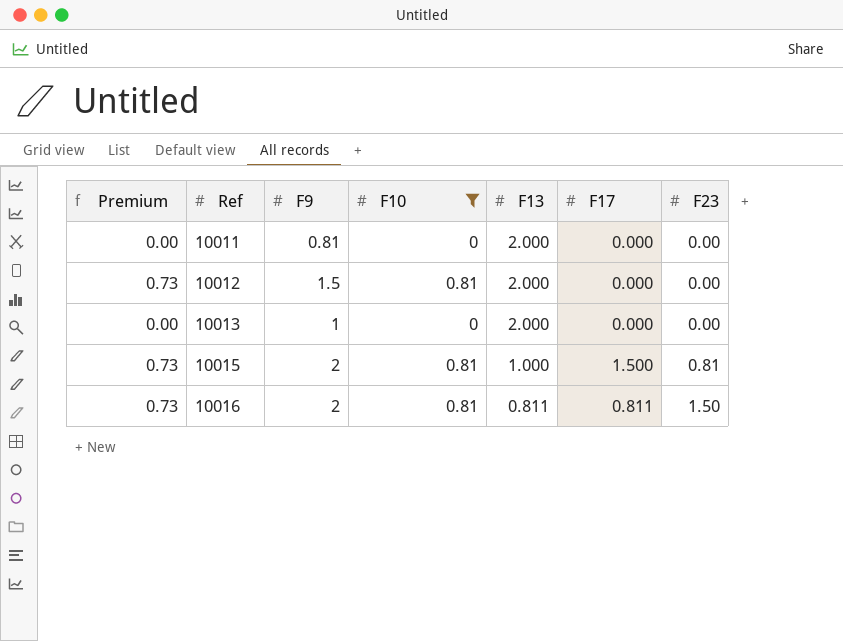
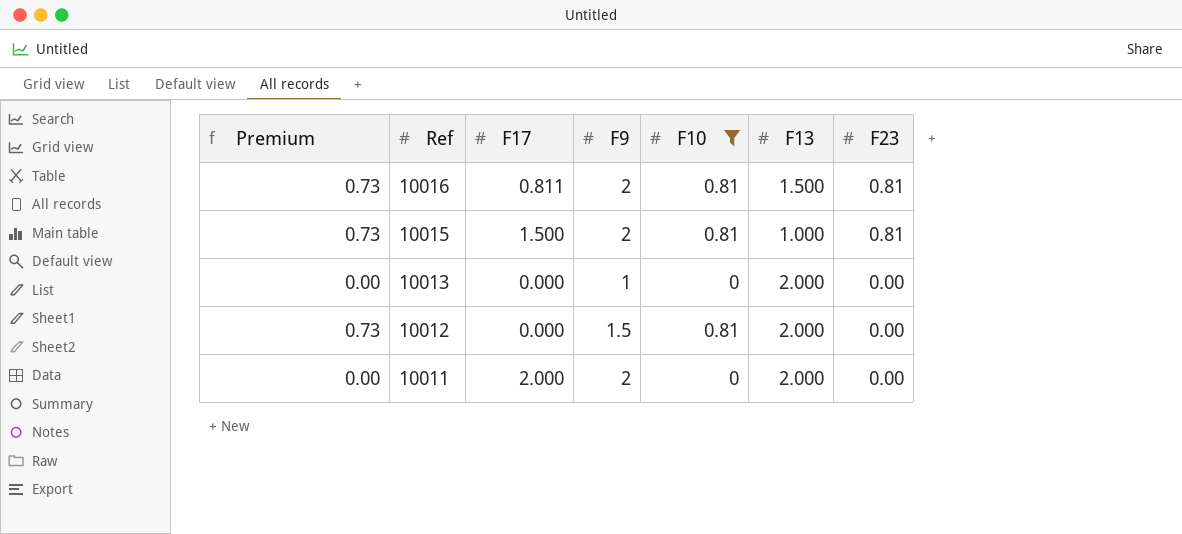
row order: Ref ascending -> Ref descending
column F17 | position: 6 -> 3
10016 | F13: 0.811 -> 1.500
10016 | F23: 1.50 -> 0.81
10011 | F17: 0.000 -> 2.000
10011 | F9: 0.81 -> 2

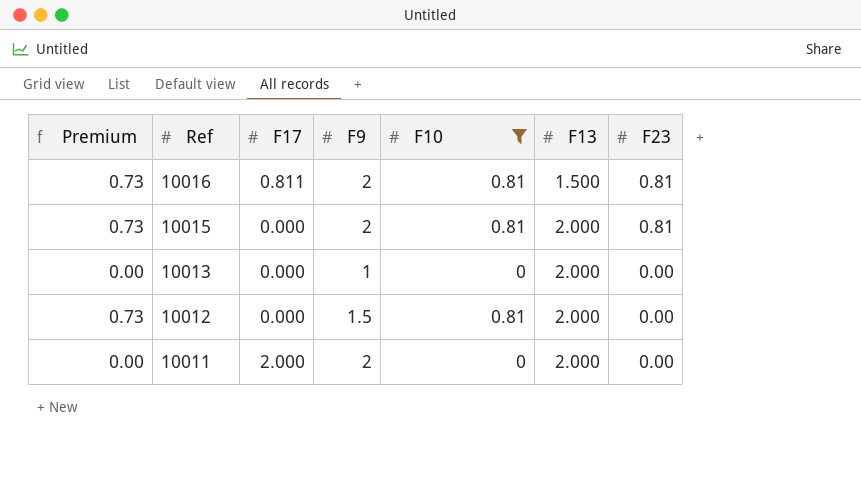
10015 | F17: 1.500 -> 0.000
10015 | F13: 1.000 -> 2.000

